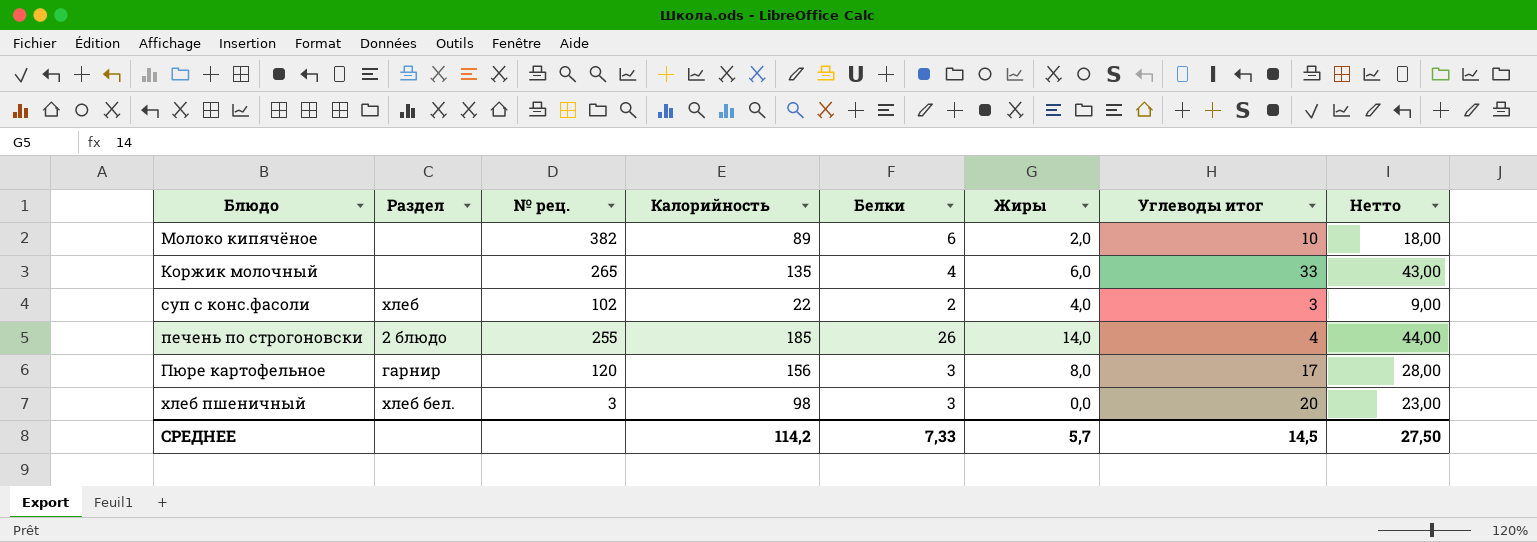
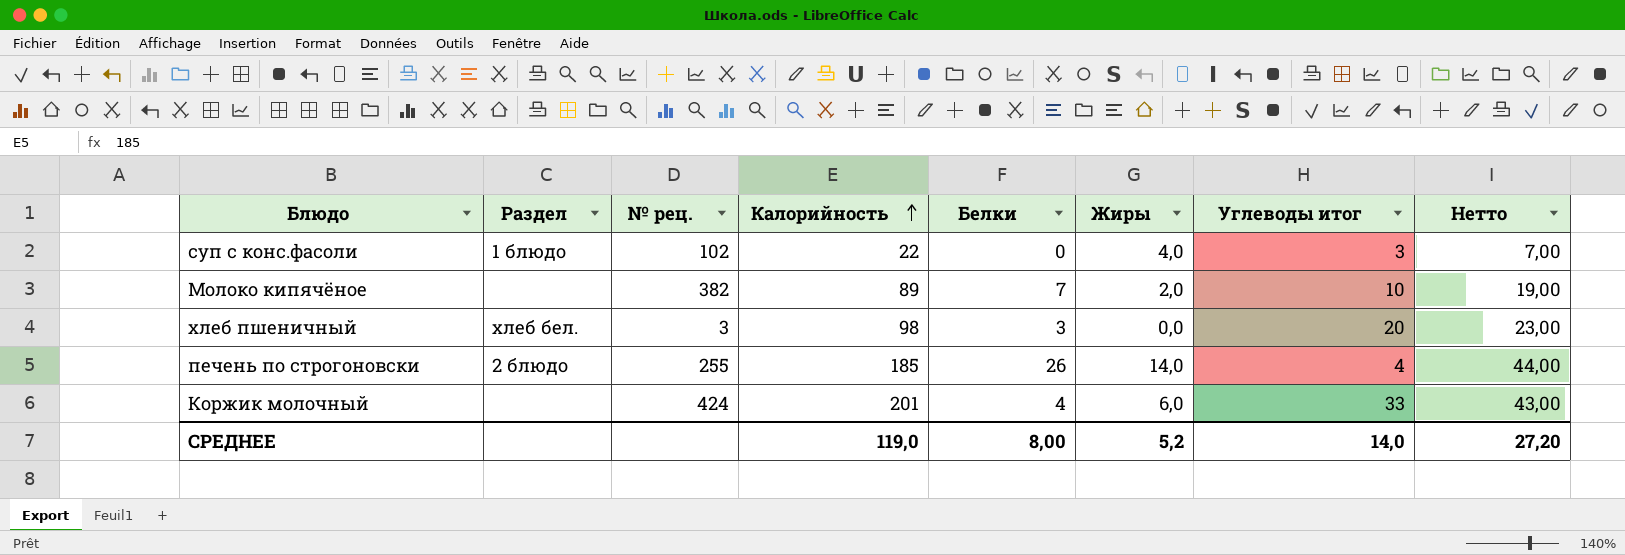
row order: none -> Калорийность ascending
row Пюре картофельное: гарнир | 120 | 156 | 3 | 8,0 | 17 | 28,00 -> none
суп с конс.фасоли | Раздел: хлеб -> 1 блюдо
суп с конс.фасоли | Белки: 2 -> 0
суп с конс.фасоли | Нетто: 9,00 -> 7,00
Молоко кипячёное | Белки: 6 -> 7
Молоко кипячёное | Нетто: 18,00 -> 19,00
Коржик молочный | № рец.: 265 -> 424
Коржик молочный | Калорийность: 135 -> 201
СРЕДНЕЕ | Калорийность: 114,2 -> 119,0
СРЕДНЕЕ | Белки: 7,33 -> 8,00
СРЕДНЕЕ | Жиры: 5,7 -> 5,2
СРЕДНЕЕ | Углеводы итог: 14,5 -> 14,0
СРЕДНЕЕ | Нетто: 27,50 -> 27,20

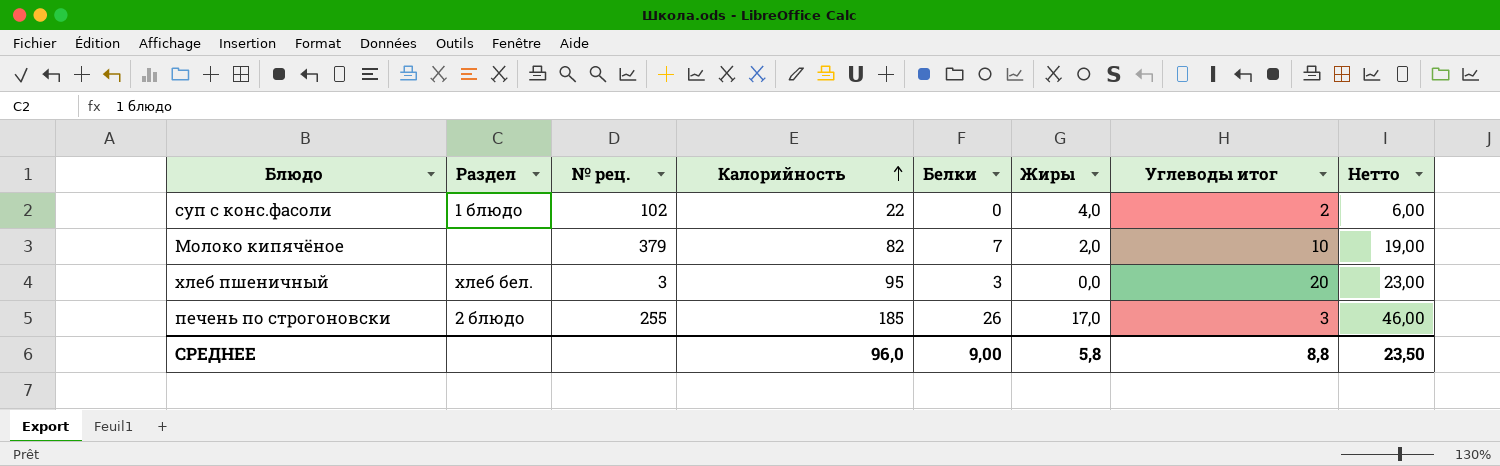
row Коржик молочный: none | 424 | 201 | 4 | 6,0 | 33 | 43,00 -> none
суп с конс.фасоли | Углеводы итог: 3 -> 2
суп с конс.фасоли | Нетто: 7,00 -> 6,00
Молоко кипячёное | № рец.: 382 -> 379
Молоко кипячёное | Калорийность: 89 -> 82
хлеб пшеничный | Калорийность: 98 -> 95
печень по строгоновски | Жиры: 14,0 -> 17,0
печень по строгоновски | Углеводы итог: 4 -> 3
печень по строгоновски | Нетто: 44,00 -> 46,00
СРЕДНЕЕ | Калорийность: 119,0 -> 96,0
СРЕДНЕЕ | Белки: 8,00 -> 9,00
СРЕДНЕЕ | Жиры: 5,2 -> 5,8
СРЕДНЕЕ | Углеводы итог: 14,0 -> 8,8
СРЕДНЕЕ | Нетто: 27,20 -> 23,50

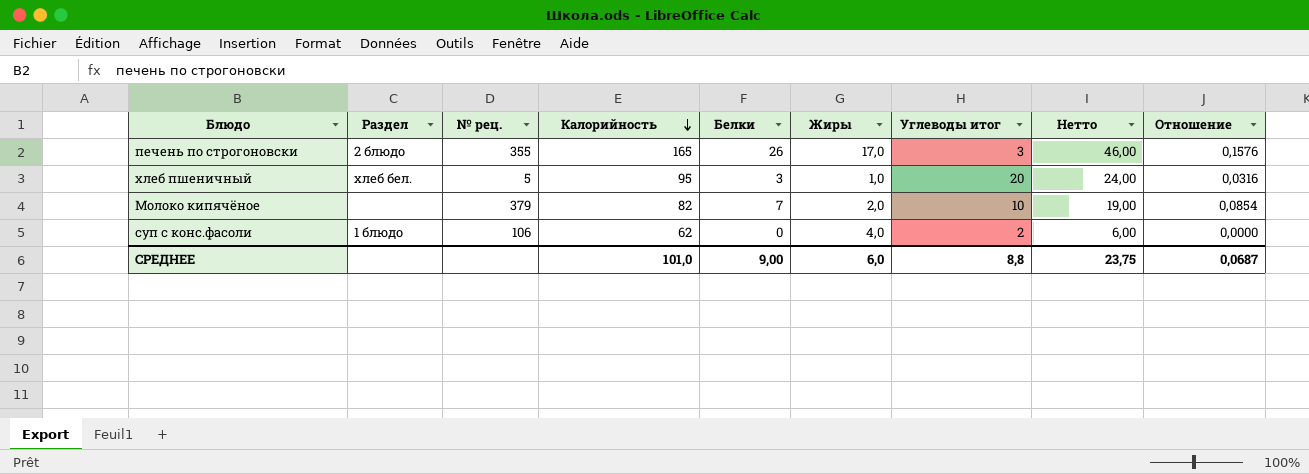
row order: Калорийность ascending -> Калорийность descending
column Отношение | formula: none -> [Белки] / [Калорийность]
печень по строгоновски | № рец.: 255 -> 355
печень по строгоновски | Калорийность: 185 -> 165
хлеб пшеничный | № рец.: 3 -> 5
хлеб пшеничный | Жиры: 0,0 -> 1,0
хлеб пшеничный | Нетто: 23,00 -> 24,00
суп с конс.фасоли | № рец.: 102 -> 106
суп с конс.фасоли | Калорийность: 22 -> 62
СРЕДНЕЕ | Калорийность: 96,0 -> 101,0
СРЕДНЕЕ | Жиры: 5,8 -> 6,0
СРЕДНЕЕ | Нетто: 23,50 -> 23,75

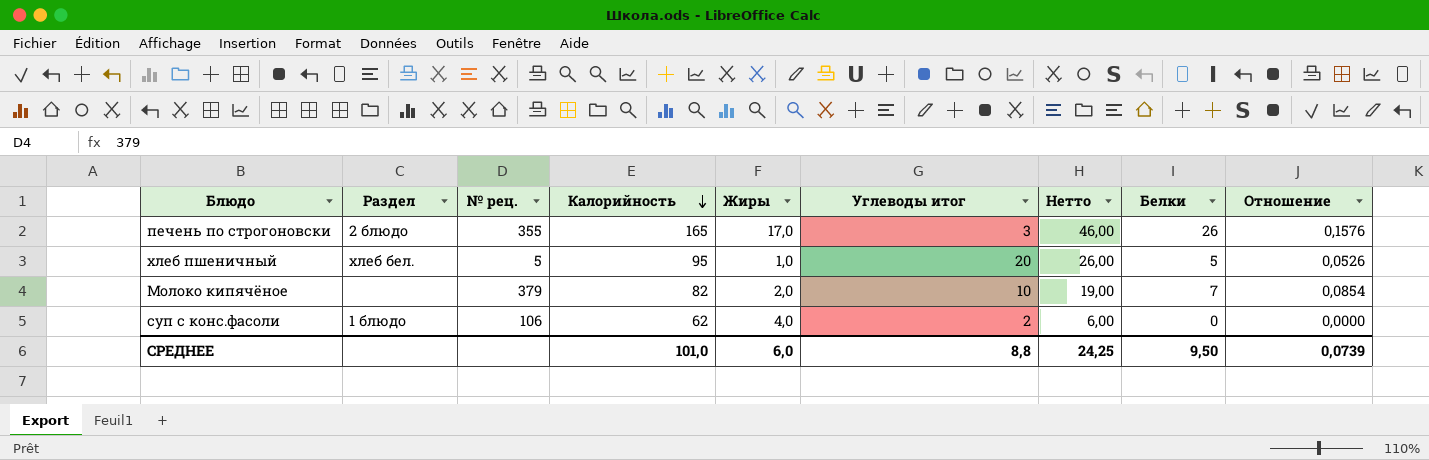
column Белки | position: 5 -> 8
хлеб пшеничный | Нетто: 24,00 -> 26,00
хлеб пшеничный | Белки: 3 -> 5
хлеб пшеничный | Отношение: 0,0316 -> 0,0526
СРЕДНЕЕ | Нетто: 23,75 -> 24,25
СРЕДНЕЕ | Белки: 9,00 -> 9,50
СРЕДНЕЕ | Отношение: 0,0687 -> 0,0739

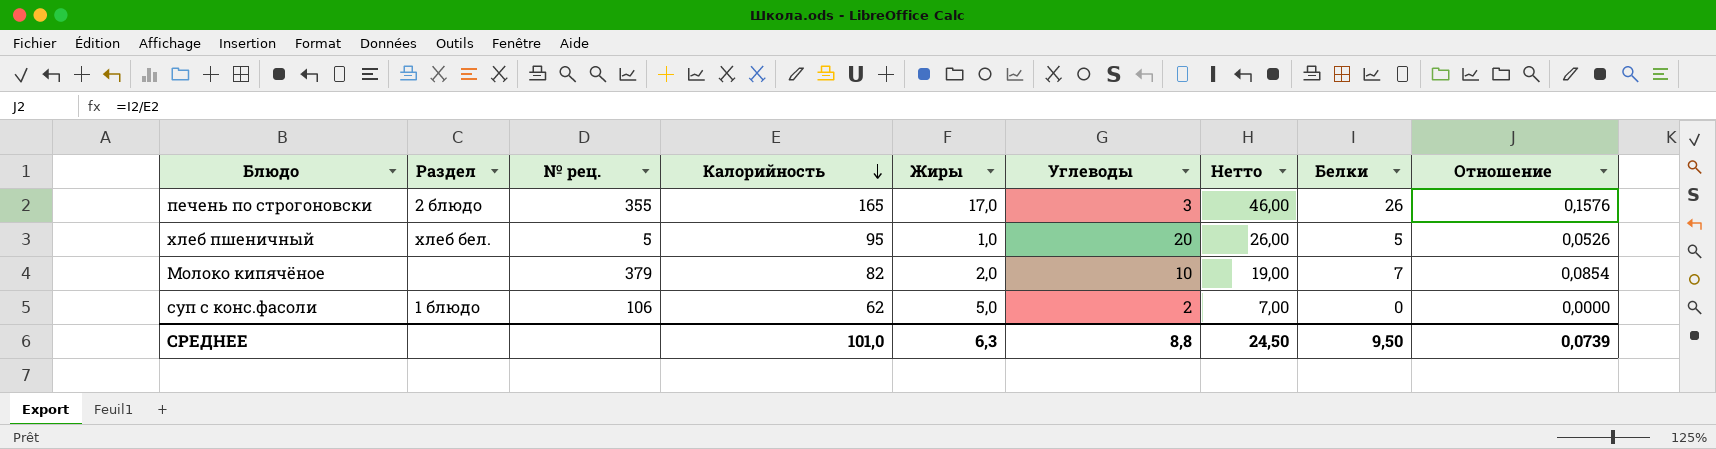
column name: Углеводы итог -> Углеводы
суп с конс.фасоли | Жиры: 4,0 -> 5,0
суп с конс.фасоли | Нетто: 6,00 -> 7,00
СРЕДНЕЕ | Жиры: 6,0 -> 6,3
СРЕДНЕЕ | Нетто: 24,25 -> 24,50

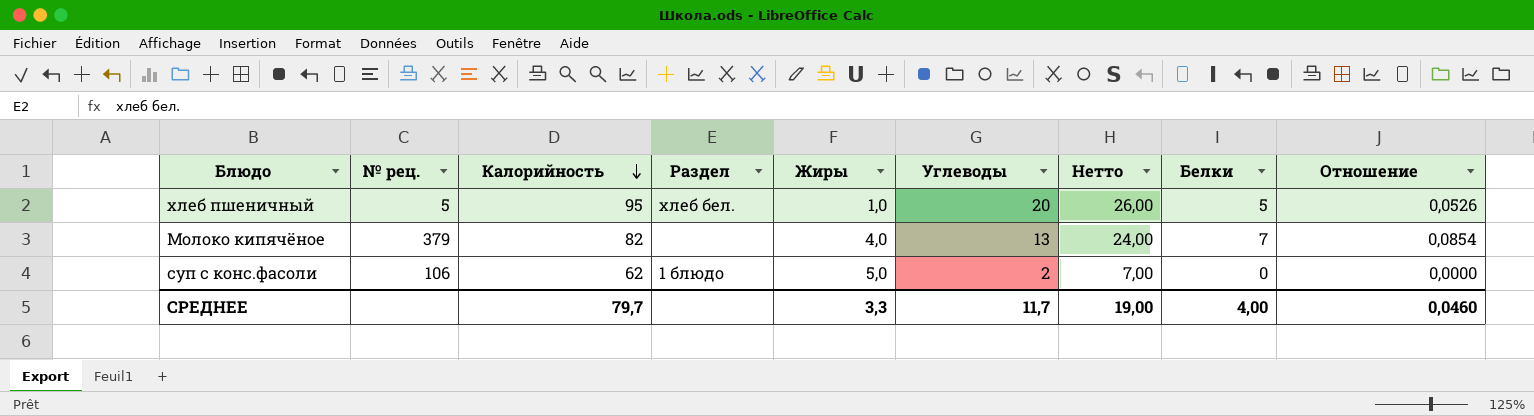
column Раздел | position: 2 -> 4
row печень по строгоновски: 2 блюдо | 355 | 165 | 17,0 | 3 | 46,00 | 26 | 0,1576 -> none
Молоко кипячёное | Жиры: 2,0 -> 4,0
Молоко кипячёное | Углеводы: 10 -> 13
Молоко кипячёное | Нетто: 19,00 -> 24,00
СРЕДНЕЕ | Калорийность: 101,0 -> 79,7
СРЕДНЕЕ | Жиры: 6,3 -> 3,3
СРЕДНЕЕ | Углеводы: 8,8 -> 11,7
СРЕДНЕЕ | Нетто: 24,50 -> 19,00
СРЕДНЕЕ | Белки: 9,50 -> 4,00
СРЕДНЕЕ | Отношение: 0,0739 -> 0,0460

